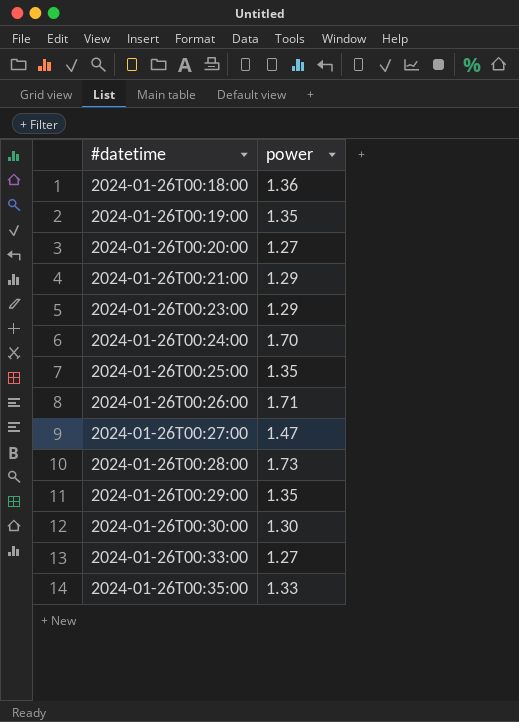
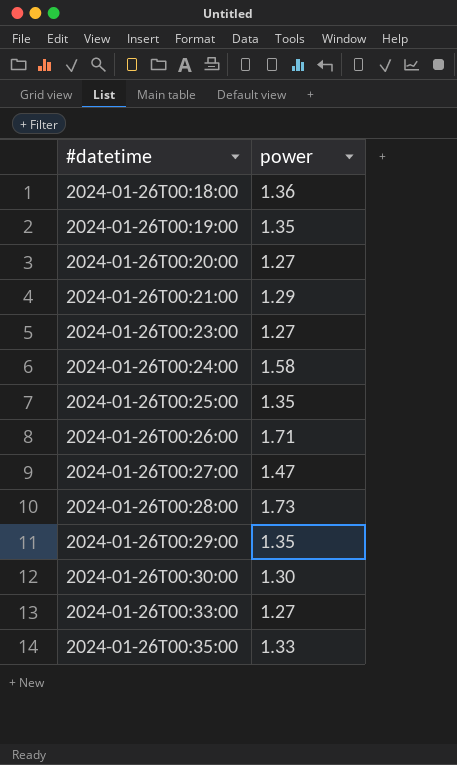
2024-01-26T00:23:00 | power: 1.29 -> 1.27
2024-01-26T00:24:00 | power: 1.70 -> 1.58

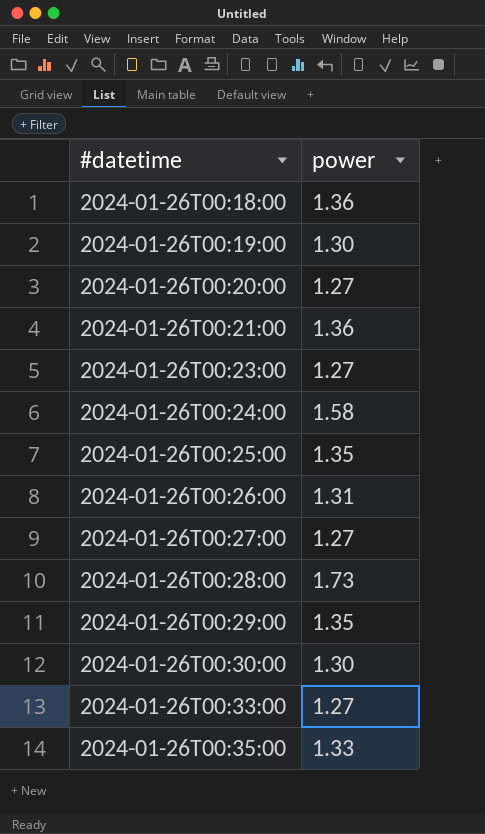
2024-01-26T00:19:00 | power: 1.35 -> 1.30
2024-01-26T00:21:00 | power: 1.29 -> 1.36
2024-01-26T00:26:00 | power: 1.71 -> 1.31
2024-01-26T00:27:00 | power: 1.47 -> 1.27

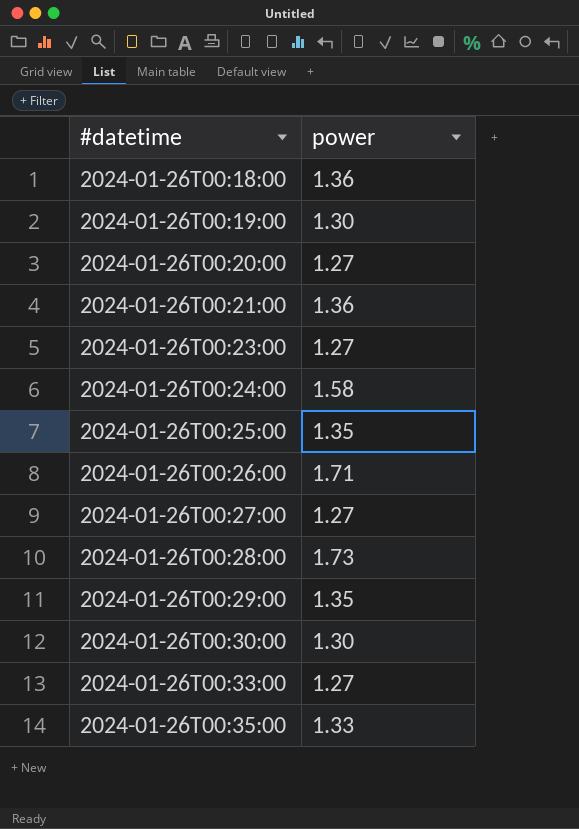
2024-01-26T00:26:00 | power: 1.31 -> 1.71

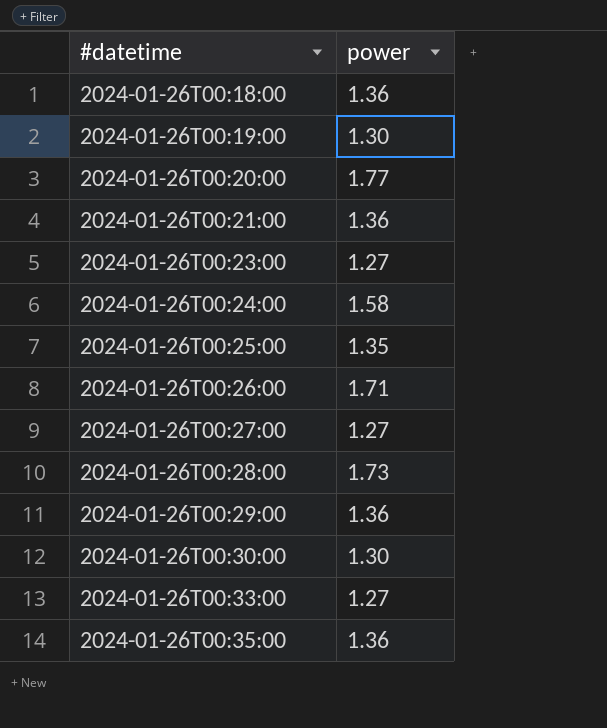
2024-01-26T00:20:00 | power: 1.27 -> 1.77
2024-01-26T00:29:00 | power: 1.35 -> 1.36
2024-01-26T00:35:00 | power: 1.33 -> 1.36

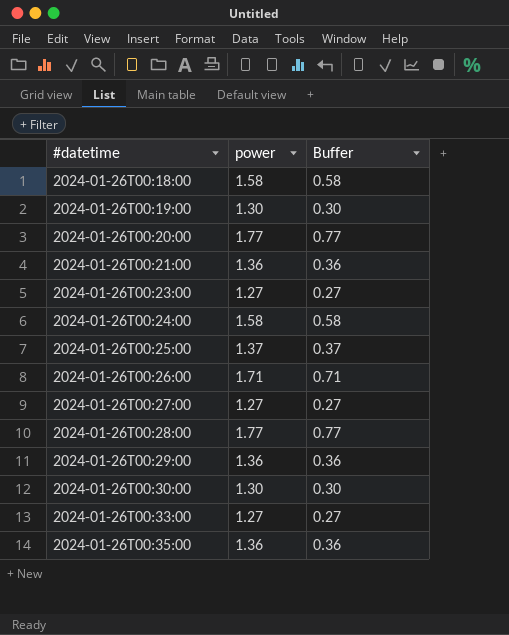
column Buffer | formula: none -> [power] - 1
2024-01-26T00:18:00 | power: 1.36 -> 1.58
2024-01-26T00:25:00 | power: 1.35 -> 1.37
2024-01-26T00:28:00 | power: 1.73 -> 1.77

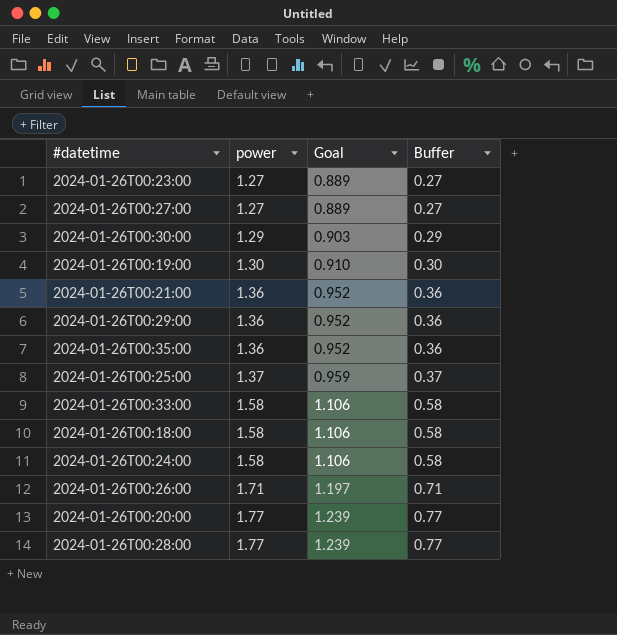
row order: #datetime ascending -> power ascending
column Goal | formula: none -> [power] * 0.7
2024-01-26T00:30:00 | power: 1.30 -> 1.29
2024-01-26T00:30:00 | Buffer: 0.30 -> 0.29
2024-01-26T00:33:00 | power: 1.27 -> 1.58
2024-01-26T00:33:00 | Buffer: 0.27 -> 0.58

